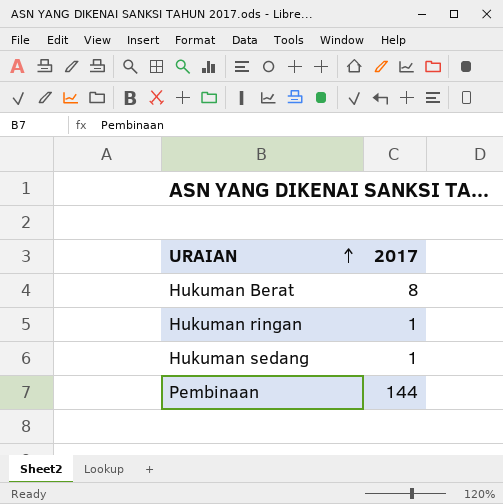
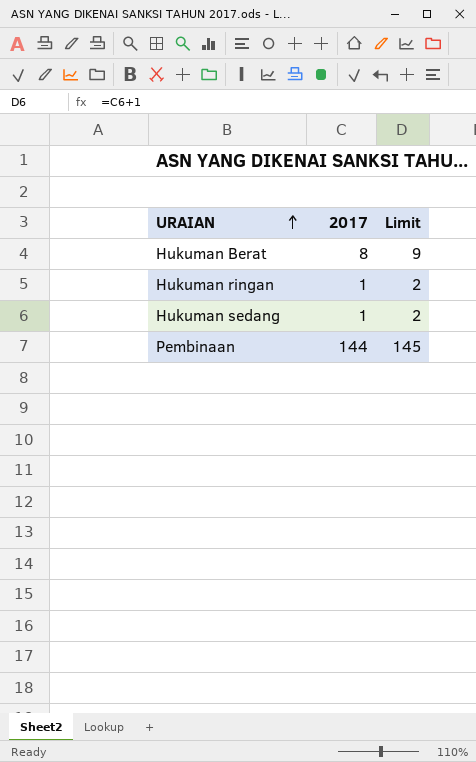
column Limit | formula: none -> [2017] + 1

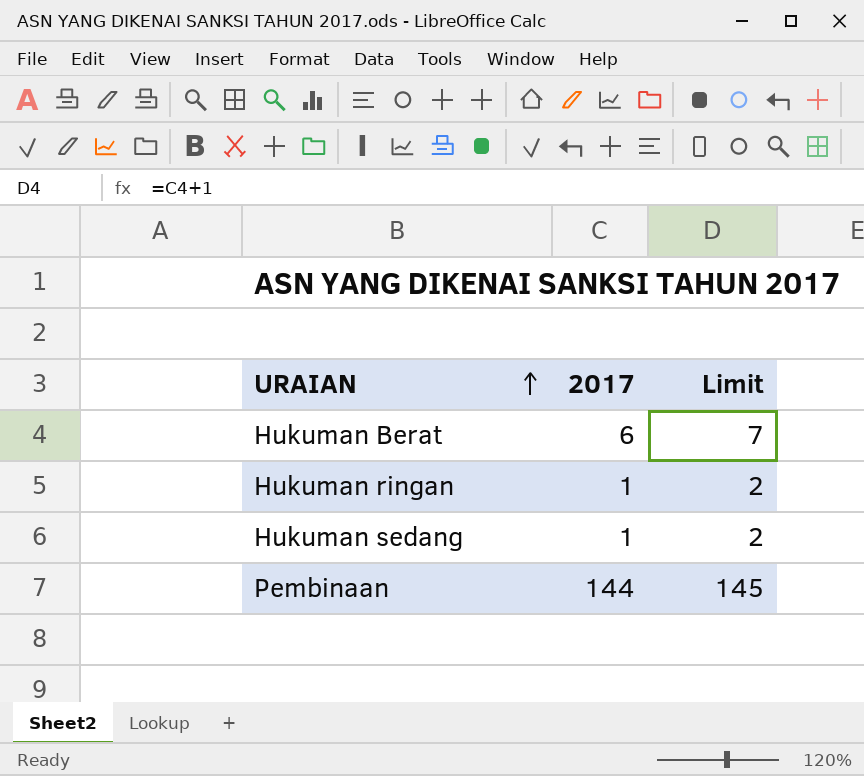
Hukuman Berat | 2017: 8 -> 6
Hukuman Berat | Limit: 9 -> 7

